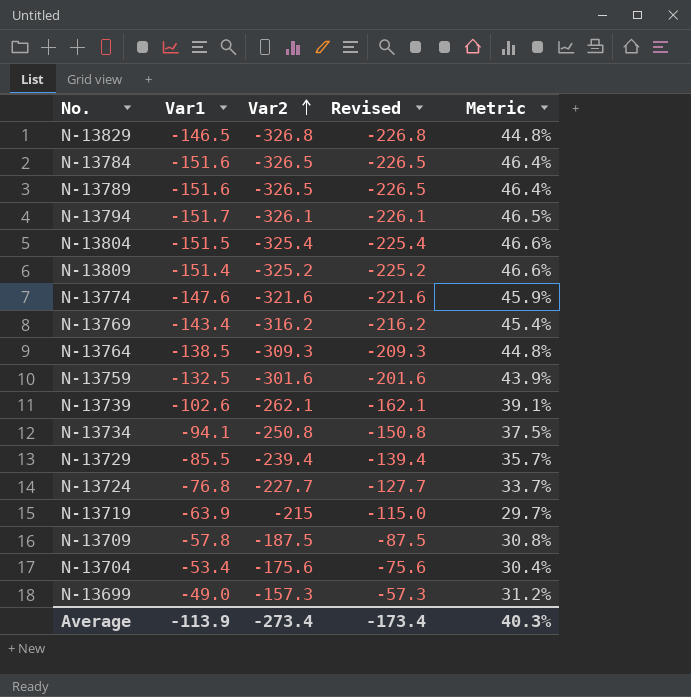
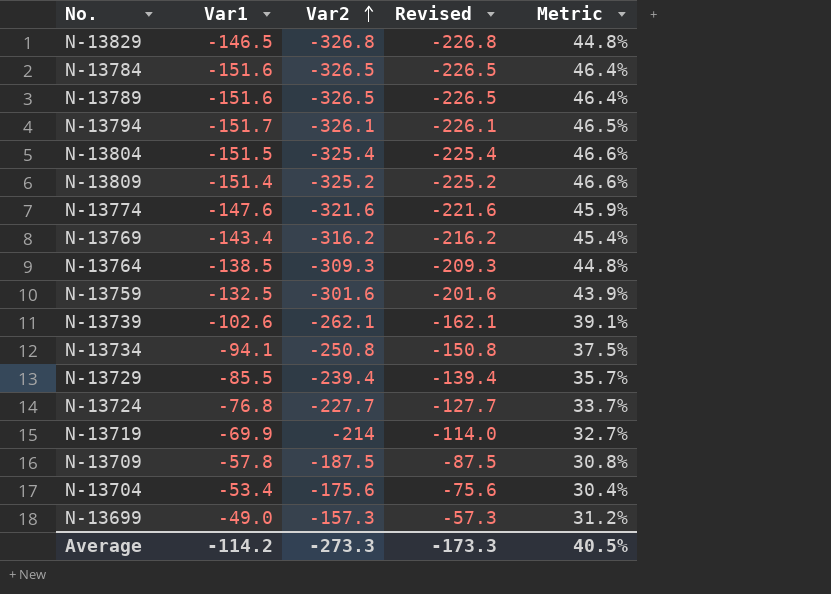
N-13719 | Var1: -63.9 -> -69.9
N-13719 | Var2: -215 -> -214
N-13719 | Revised: -115.0 -> -114.0
N-13719 | Metric: 29.7% -> 32.7%
Average | Var1: -113.9 -> -114.2
Average | Var2: -273.4 -> -273.3
Average | Revised: -173.4 -> -173.3
Average | Metric: 40.3% -> 40.5%

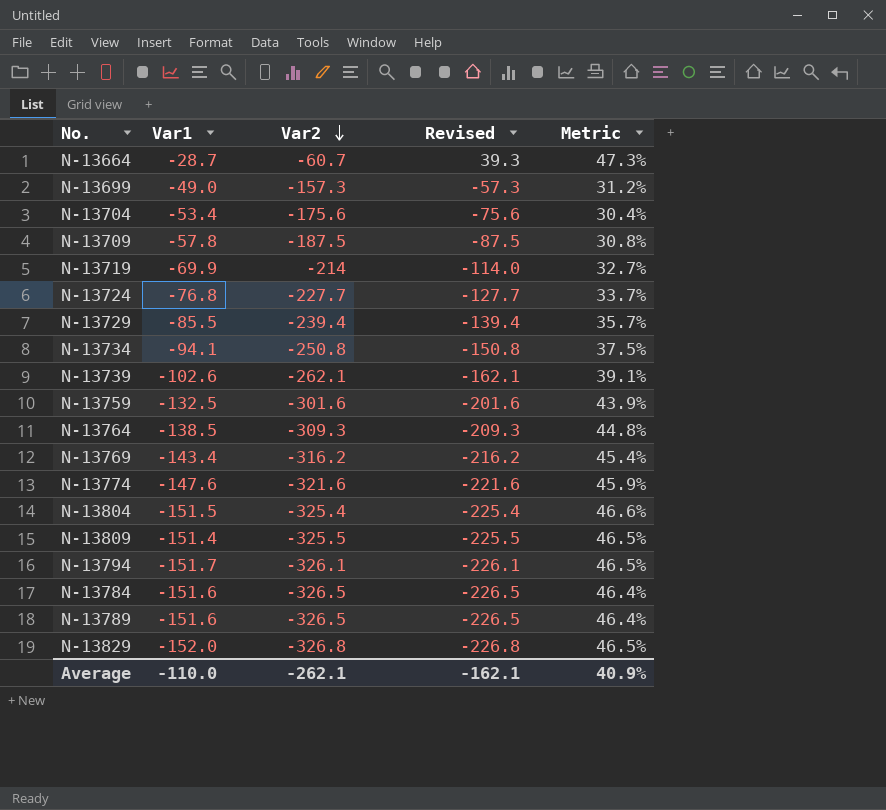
row order: Var2 ascending -> Var2 descending
row N-13664: none -> -28.7 | -60.7 | 39.3 | 47.3%
N-13809 | Var2: -325.2 -> -325.5
N-13809 | Revised: -225.2 -> -225.5
N-13809 | Metric: 46.6% -> 46.5%
N-13829 | Var1: -146.5 -> -152.0
N-13829 | Metric: 44.8% -> 46.5%
Average | Var1: -114.2 -> -110.0
Average | Var2: -273.3 -> -262.1
Average | Revised: -173.3 -> -162.1
Average | Metric: 40.5% -> 40.9%

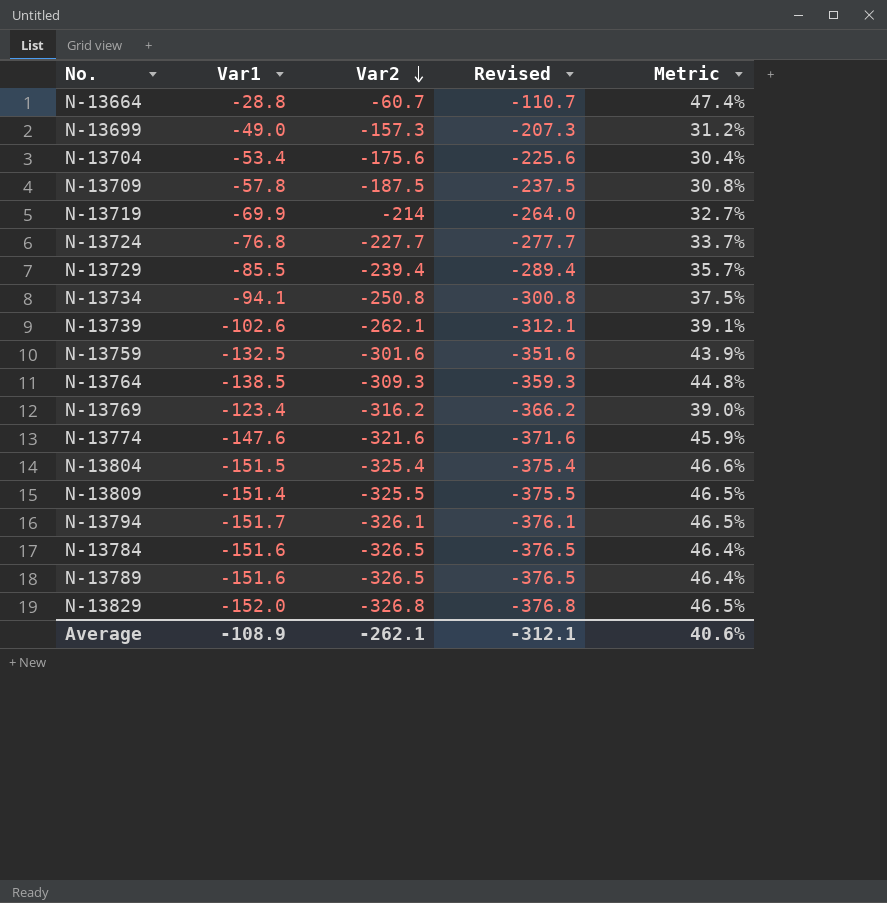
column Revised | formula: [Var2] + 100 -> [Var2] - 50
N-13664 | Var1: -28.7 -> -28.8
N-13664 | Metric: 47.3% -> 47.4%
N-13769 | Var1: -143.4 -> -123.4
N-13769 | Metric: 45.4% -> 39.0%
Average | Var1: -110.0 -> -108.9
Average | Revised: -162.1 -> -312.1
Average | Metric: 40.9% -> 40.6%

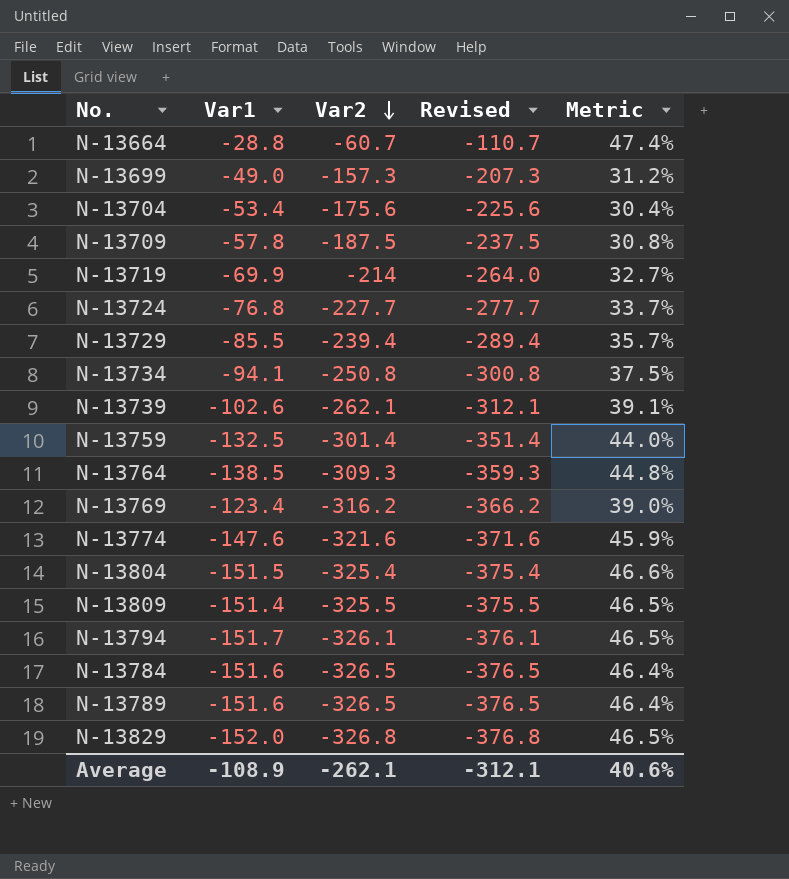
N-13759 | Var2: -301.6 -> -301.4
N-13759 | Revised: -351.6 -> -351.4
N-13759 | Metric: 43.9% -> 44.0%

